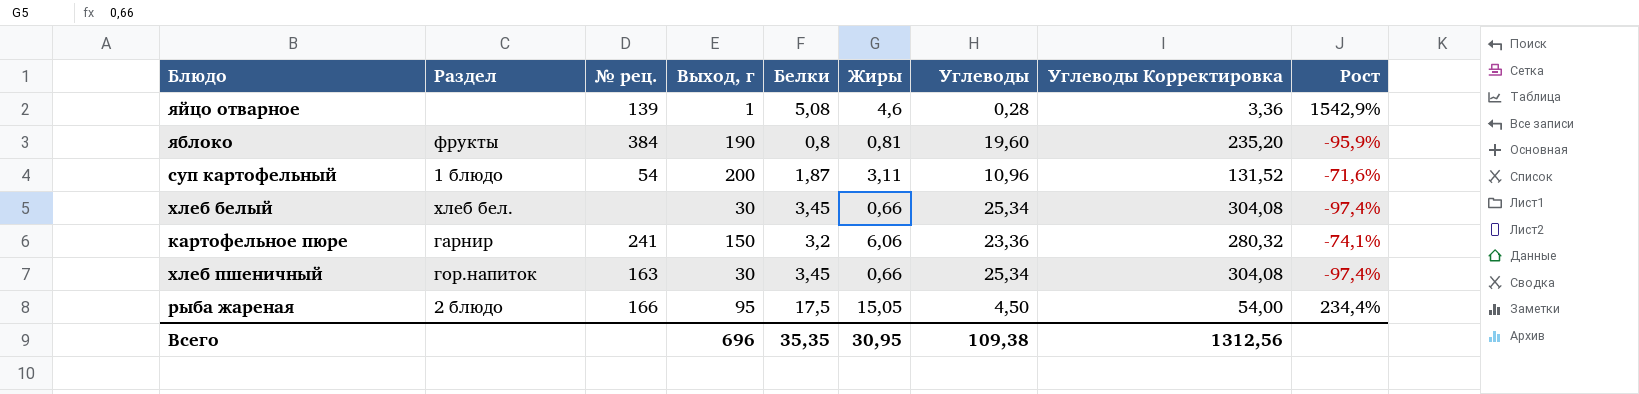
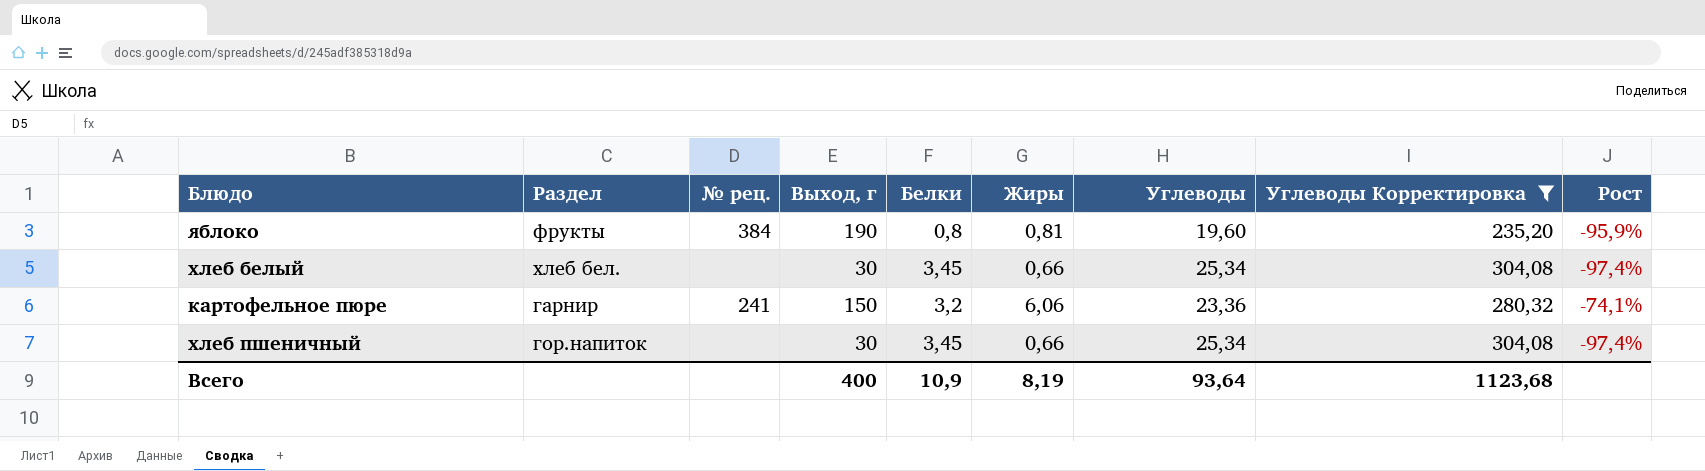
filter: none -> Углеводы Корректировка >= 235,20
хлеб пшеничный | № рец.: 163 -> none
Всего | Выход, г: 696 -> 400
Всего | Белки: 35,35 -> 10,9
Всего | Жиры: 30,95 -> 8,19
Всего | Углеводы: 109,38 -> 93,64
Всего | Углеводы Корректировка: 1312,56 -> 1123,68

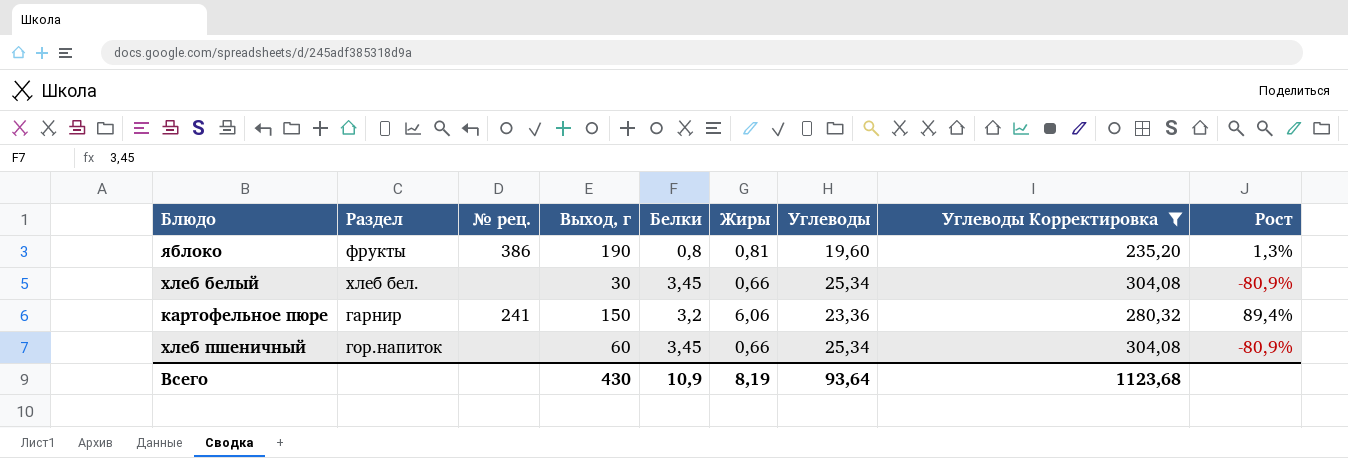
column Рост | formula: ([Жиры] - [Углеводы]) / [Углеводы] -> ([Жиры] - [Белки]) / [Белки]
яблоко | № рец.: 384 -> 386
хлеб пшеничный | Выход, г: 30 -> 60
Всего | Выход, г: 400 -> 430

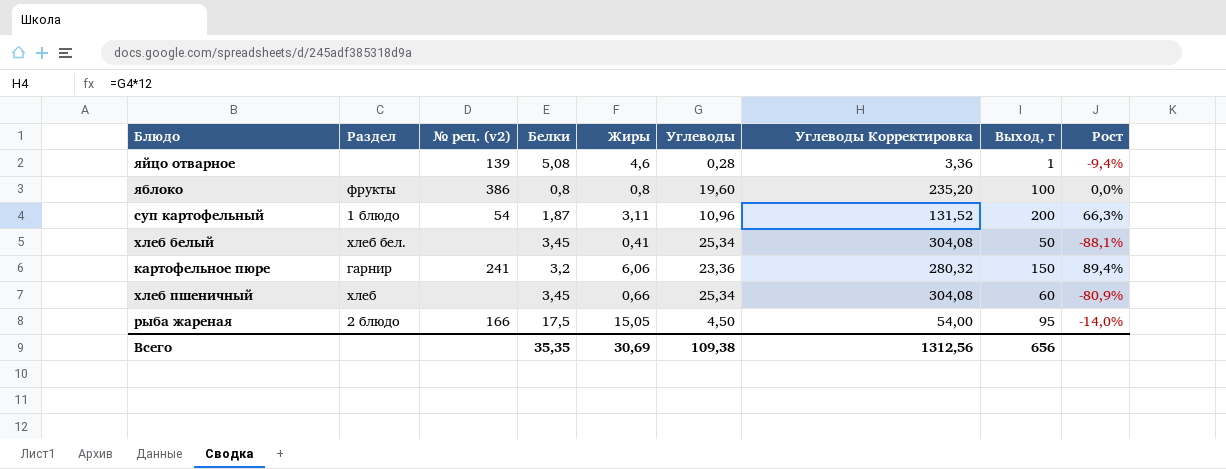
filter: Углеводы Корректировка >= 235,20 -> none
column name: № рец. -> № рец. (v2)
column Выход, г | position: 4 -> 8
яблоко | Жиры: 0,81 -> 0,8
яблоко | Выход, г: 190 -> 100
яблоко | Рост: 1,3% -> 0,0%
хлеб белый | Жиры: 0,66 -> 0,41
хлеб белый | Выход, г: 30 -> 50
хлеб белый | Рост: -80,9% -> -88,1%
хлеб пшеничный | Раздел: гор.напиток -> хлеб
Всего | Белки: 10,9 -> 35,35
Всего | Жиры: 8,19 -> 30,69
Всего | Углеводы: 93,64 -> 109,38
Всего | Углеводы Корректировка: 1123,68 -> 1312,56
Всего | Выход, г: 430 -> 656

